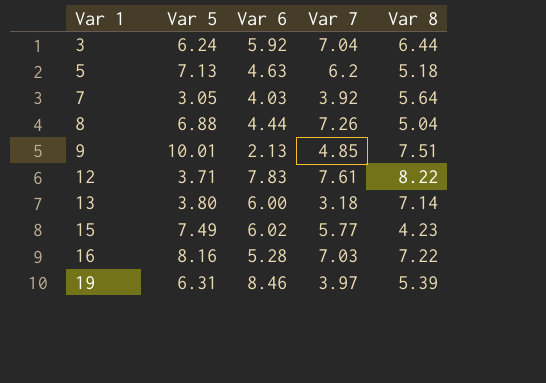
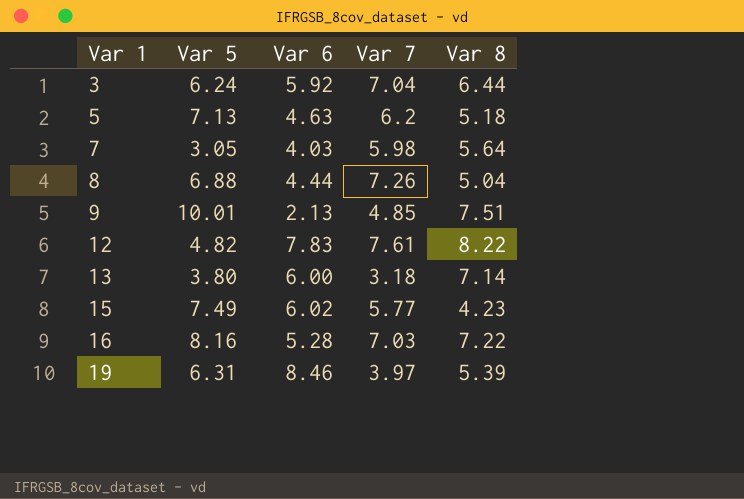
7 | Var 7: 3.92 -> 5.98
12 | Var 5: 3.71 -> 4.82

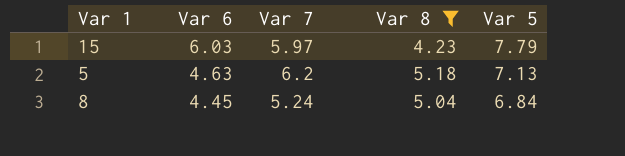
filter: none -> Var 8 <= 5.18
row order: Var 1 ascending -> Var 6 descending
column Var 5 | position: 2 -> 5
15 | Var 6: 6.02 -> 6.03
15 | Var 7: 5.77 -> 5.97
15 | Var 5: 7.49 -> 7.79
8 | Var 6: 4.44 -> 4.45
8 | Var 7: 7.26 -> 5.24
8 | Var 5: 6.88 -> 6.84

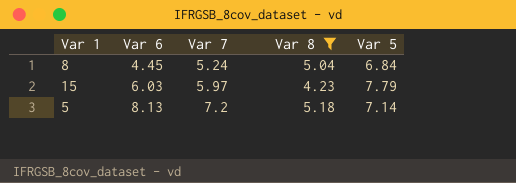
row order: Var 6 descending -> Var 6 ascending
5 | Var 6: 4.63 -> 8.13
5 | Var 7: 6.2 -> 7.2
5 | Var 5: 7.13 -> 7.14

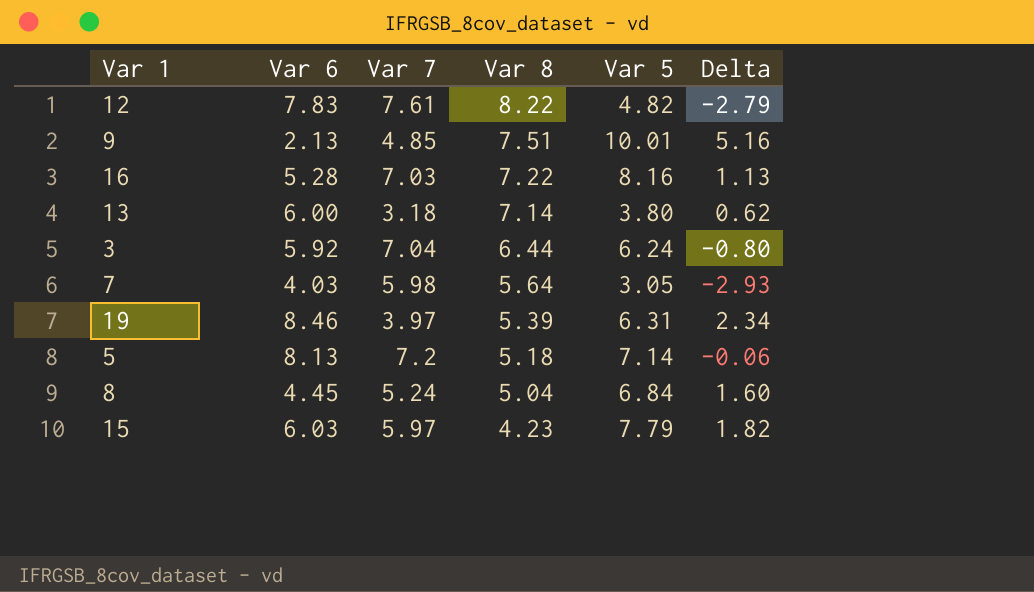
filter: Var 8 <= 5.18 -> none
row order: Var 6 ascending -> Var 8 descending
column Delta | formula: none -> [Var 5] - [Var 7]

